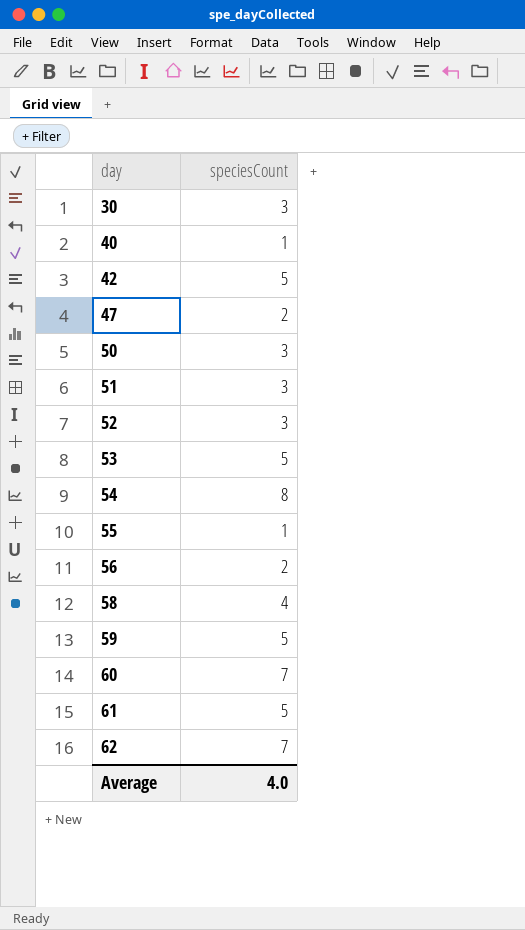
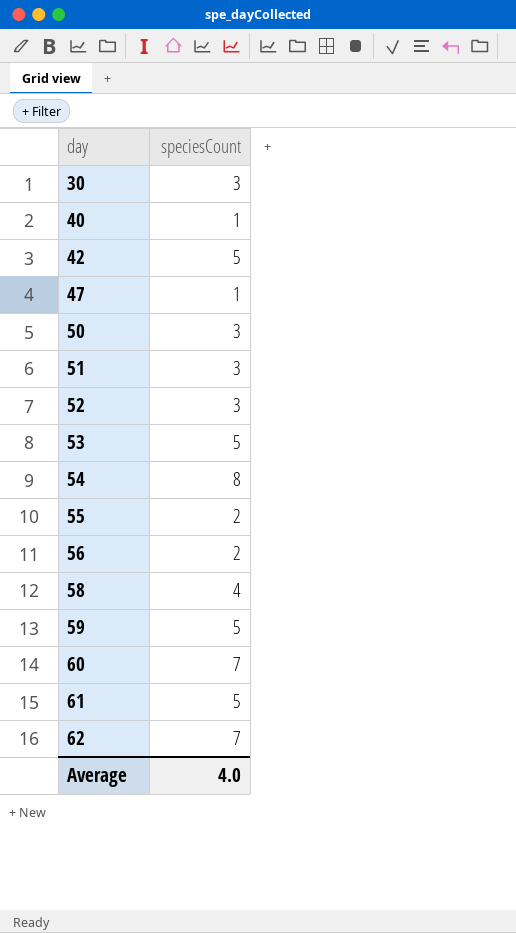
47 | speciesCount: 2 -> 1
55 | speciesCount: 1 -> 2

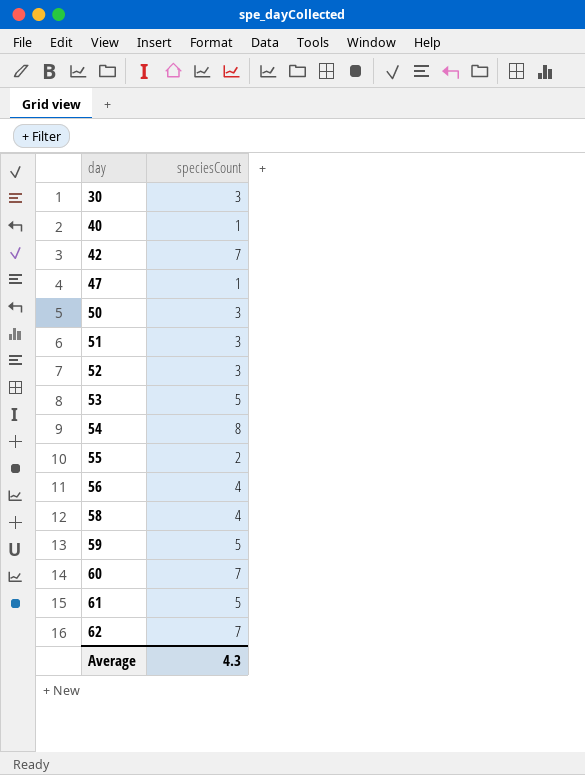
42 | speciesCount: 5 -> 7
56 | speciesCount: 2 -> 4
Average | speciesCount: 4.0 -> 4.3

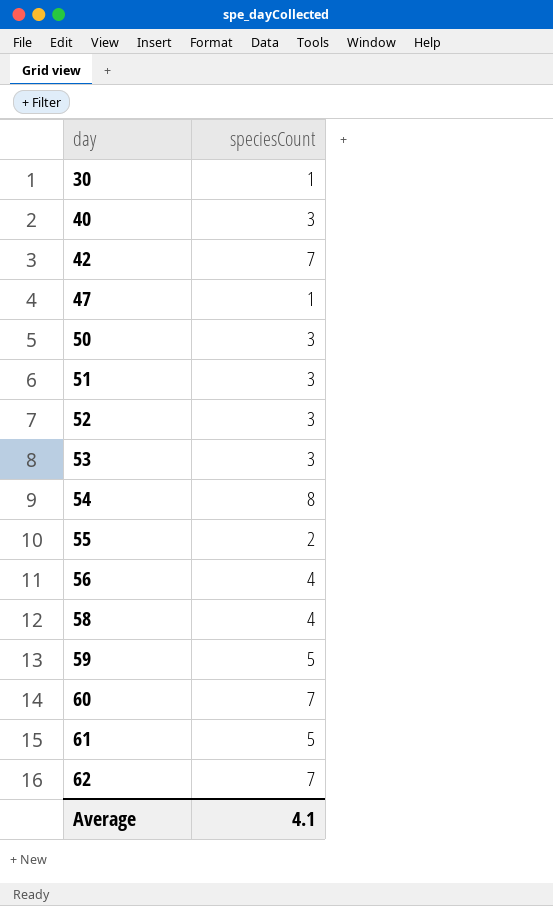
30 | speciesCount: 3 -> 1
40 | speciesCount: 1 -> 3
53 | speciesCount: 5 -> 3
Average | speciesCount: 4.3 -> 4.1

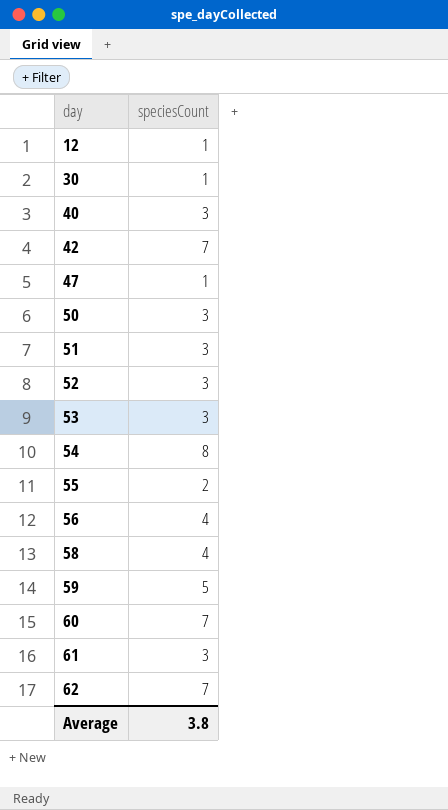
row 12: none -> 1
61 | speciesCount: 5 -> 3
Average | speciesCount: 4.1 -> 3.8

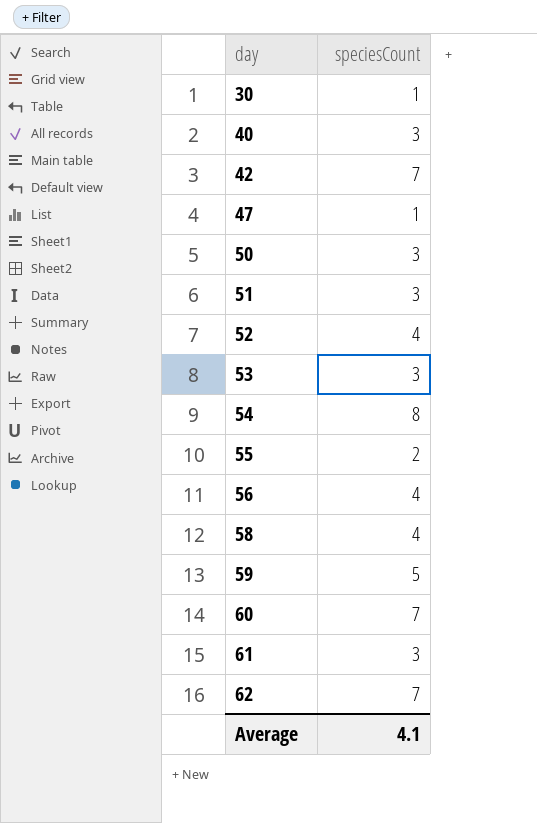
row 12: 1 -> none
52 | speciesCount: 3 -> 4
Average | speciesCount: 3.8 -> 4.1

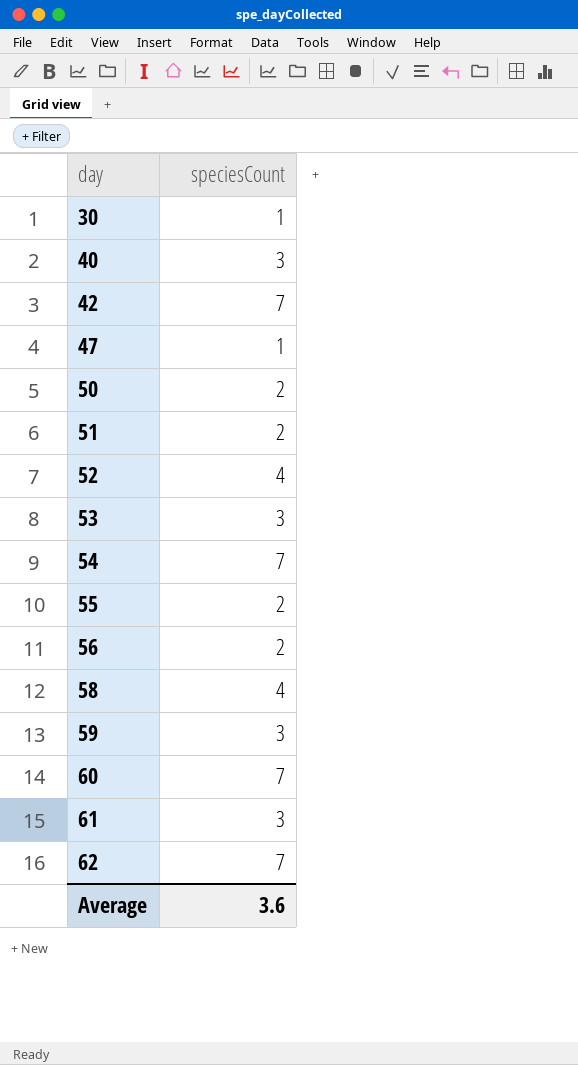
50 | speciesCount: 3 -> 2
51 | speciesCount: 3 -> 2
54 | speciesCount: 8 -> 7
56 | speciesCount: 4 -> 2
59 | speciesCount: 5 -> 3
Average | speciesCount: 4.1 -> 3.6

